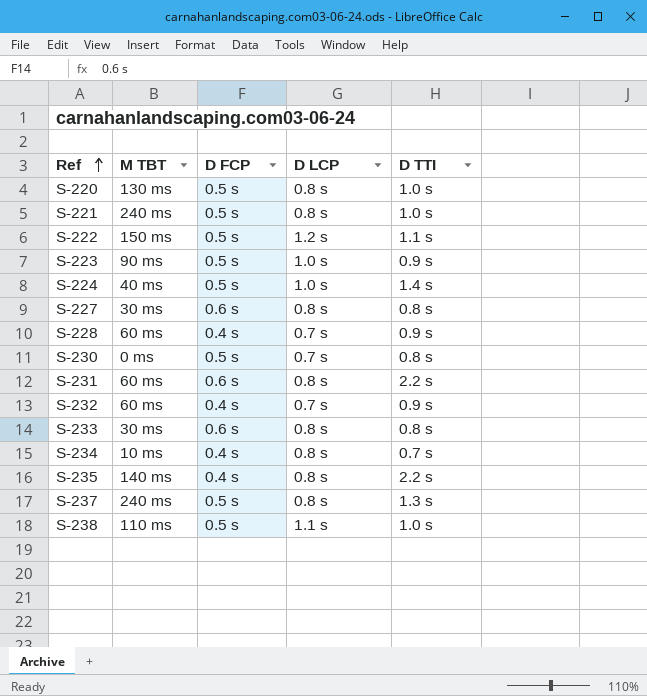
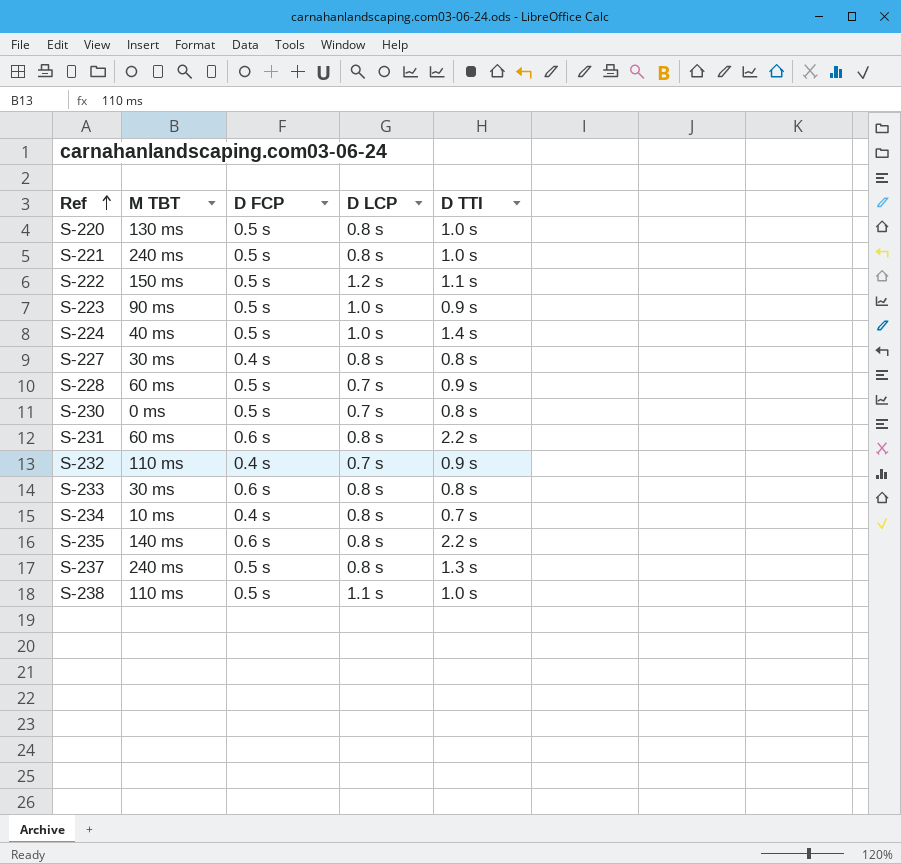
S-227 | D FCP: 0.6 s -> 0.4 s
S-228 | D FCP: 0.4 s -> 0.5 s
S-232 | M TBT: 60 ms -> 110 ms
S-235 | D FCP: 0.4 s -> 0.6 s

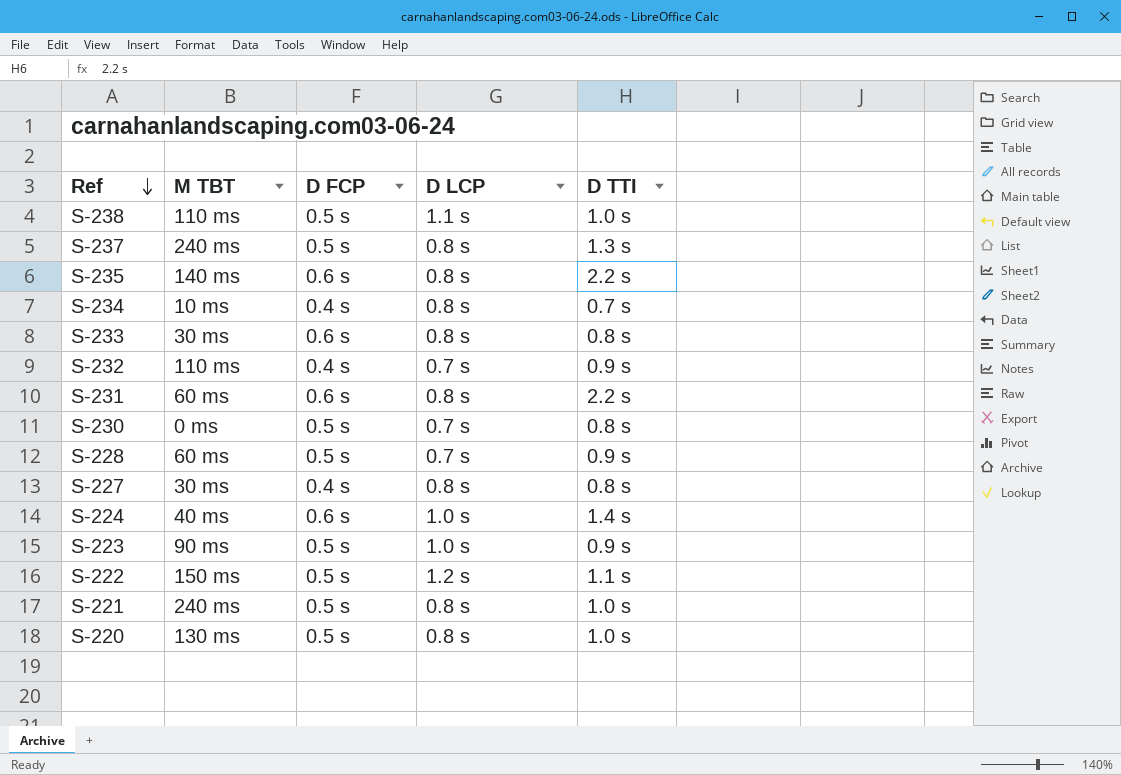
row order: Ref ascending -> Ref descending
S-224 | D FCP: 0.5 s -> 0.6 s

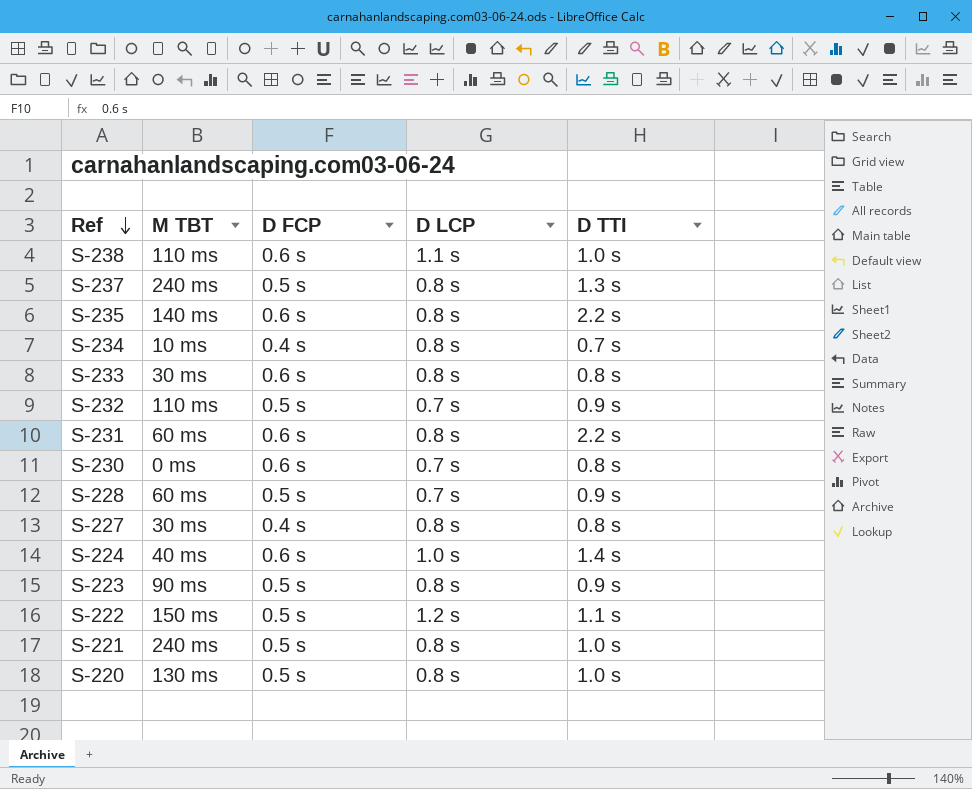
S-238 | D FCP: 0.5 s -> 0.6 s
S-232 | D FCP: 0.4 s -> 0.5 s
S-230 | D FCP: 0.5 s -> 0.6 s
S-223 | D LCP: 1.0 s -> 0.8 s

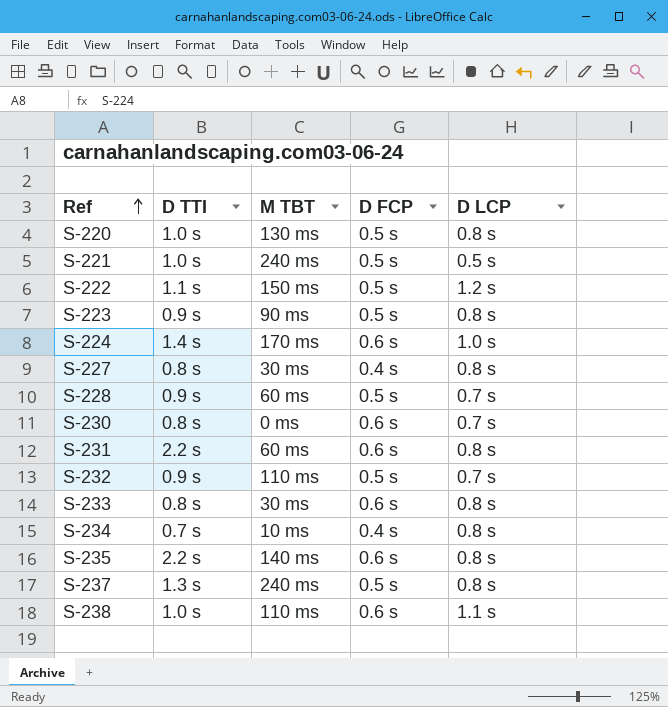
row order: Ref descending -> Ref ascending
column D TTI | position: 5 -> 2
S-221 | D LCP: 0.8 s -> 0.5 s
S-224 | M TBT: 40 ms -> 170 ms

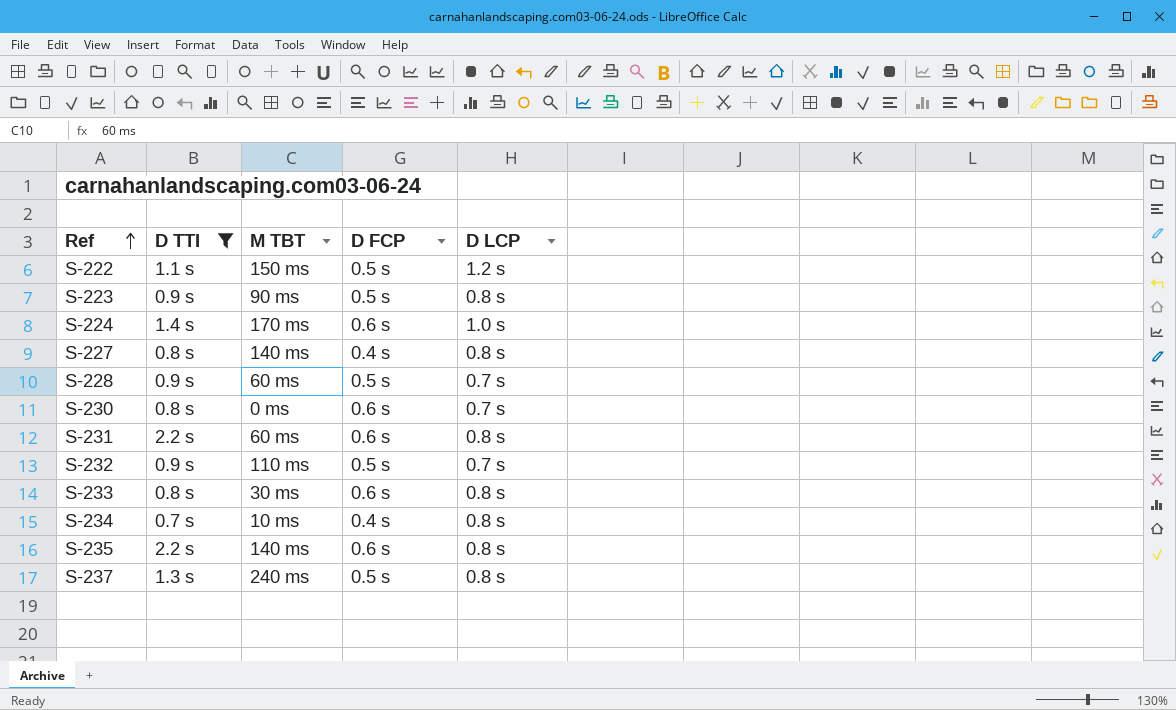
filter: none -> D TTI != 1.0 s
S-227 | M TBT: 30 ms -> 140 ms

